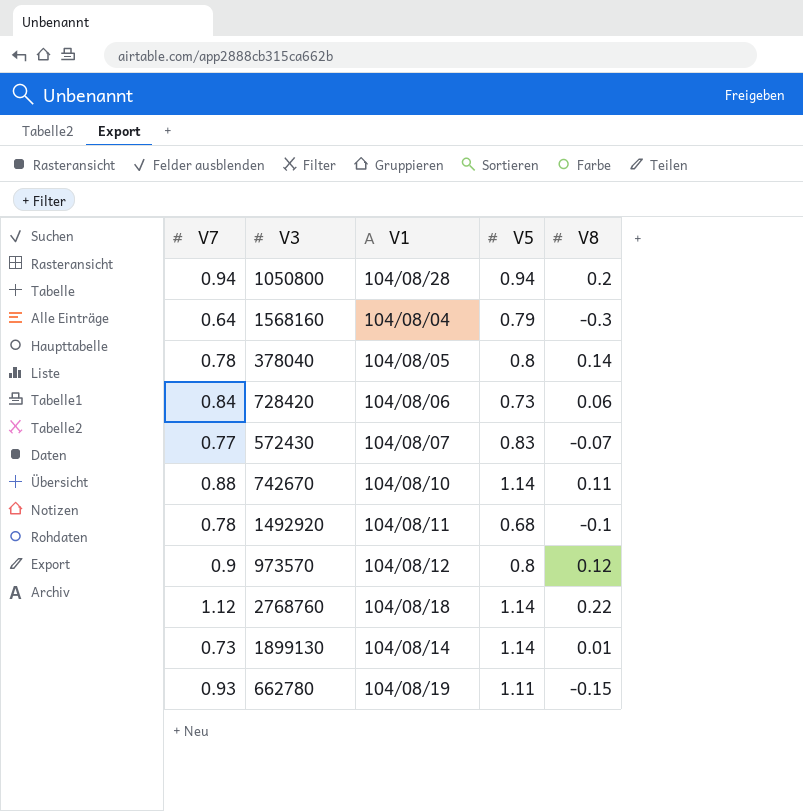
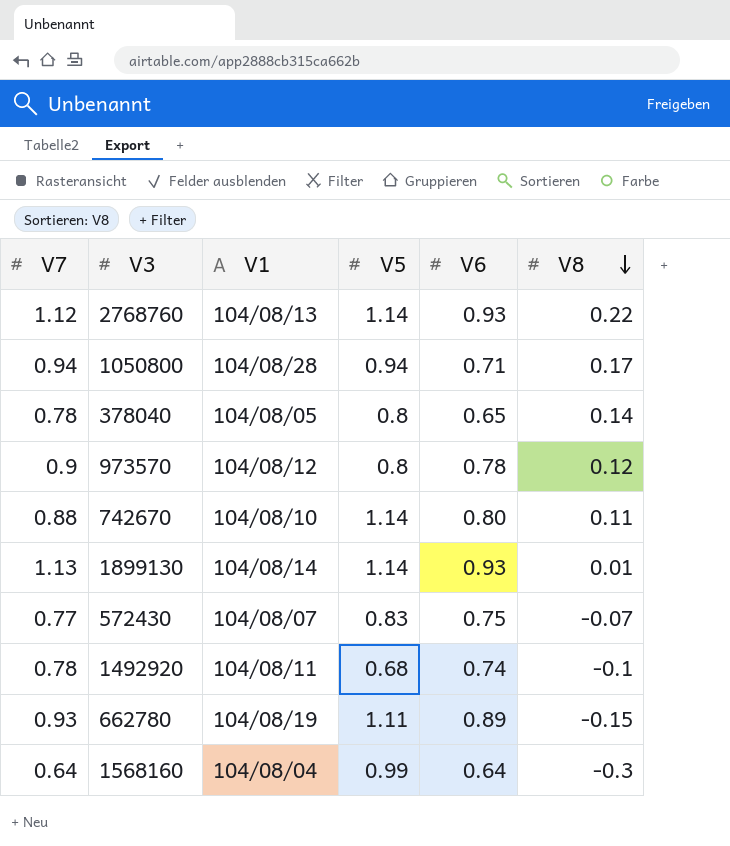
row order: none -> V8 descending
column V6 | position: none -> 5
row 728420: 0.84 | 104/08/06 | 0.73 | 0.06 -> none
2768760 | V1: 104/08/18 -> 104/08/13
1050800 | V8: 0.2 -> 0.17
1899130 | V7: 0.73 -> 1.13
1568160 | V5: 0.79 -> 0.99

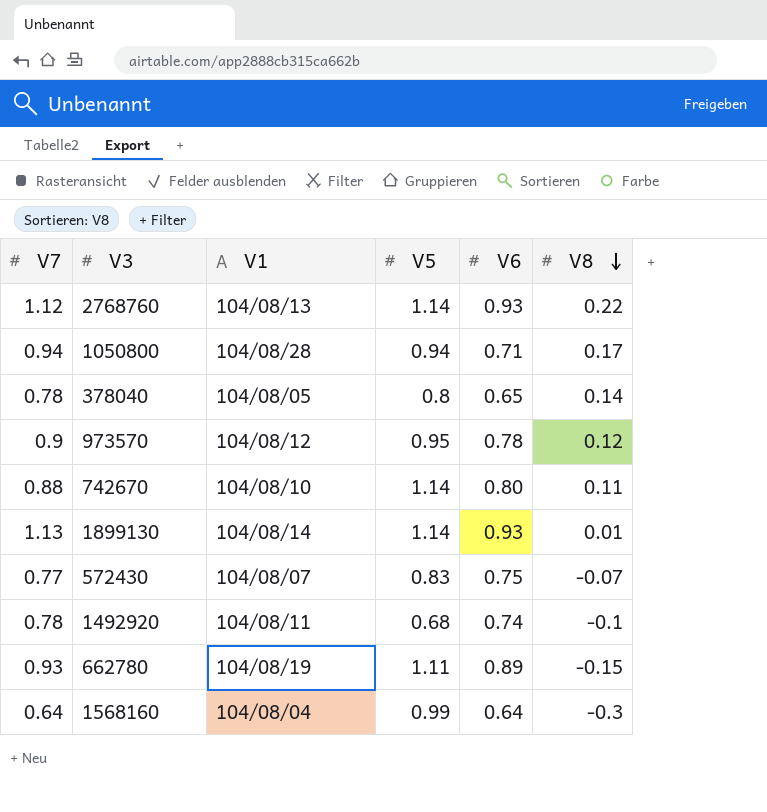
973570 | V5: 0.8 -> 0.95

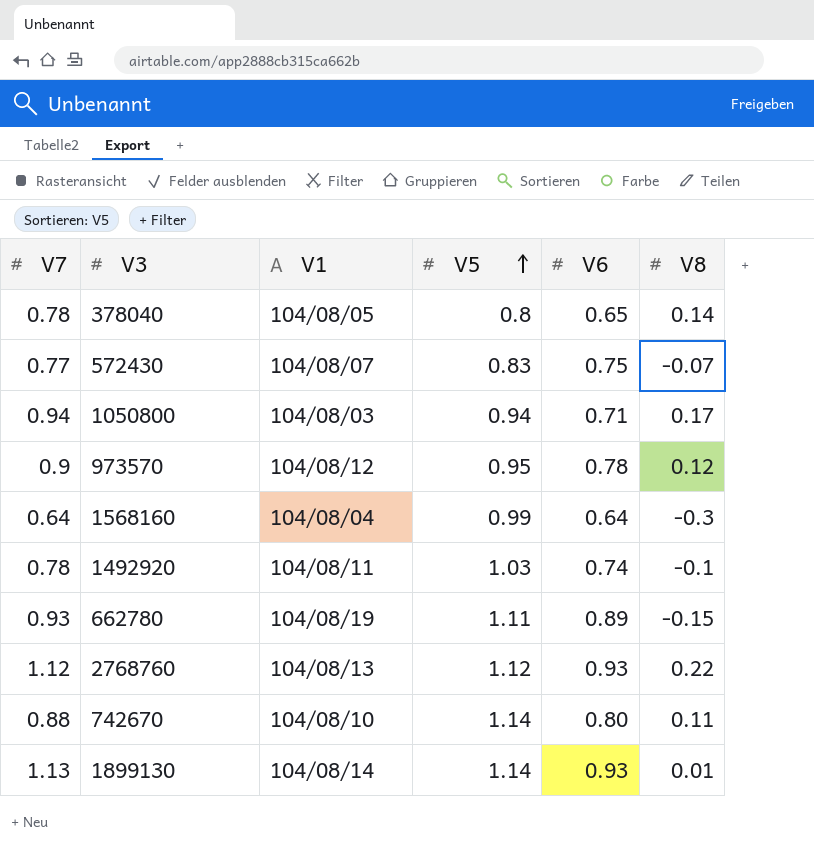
row order: V8 descending -> V5 ascending
1050800 | V1: 104/08/28 -> 104/08/03
1492920 | V5: 0.68 -> 1.03
2768760 | V5: 1.14 -> 1.12

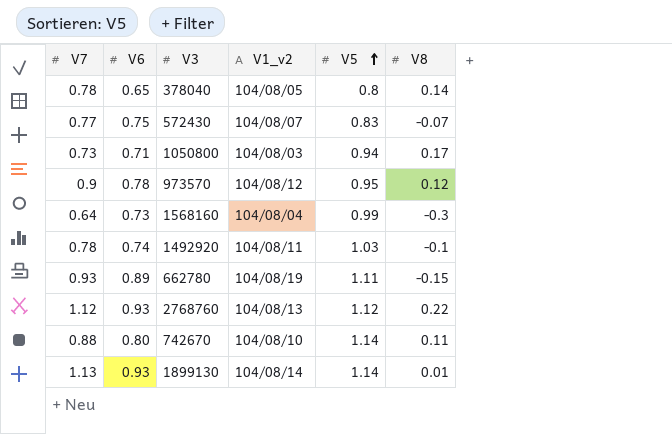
column V6 | position: 5 -> 2
column name: V1 -> V1_v2
1050800 | V7: 0.94 -> 0.73
1568160 | V6: 0.64 -> 0.73

